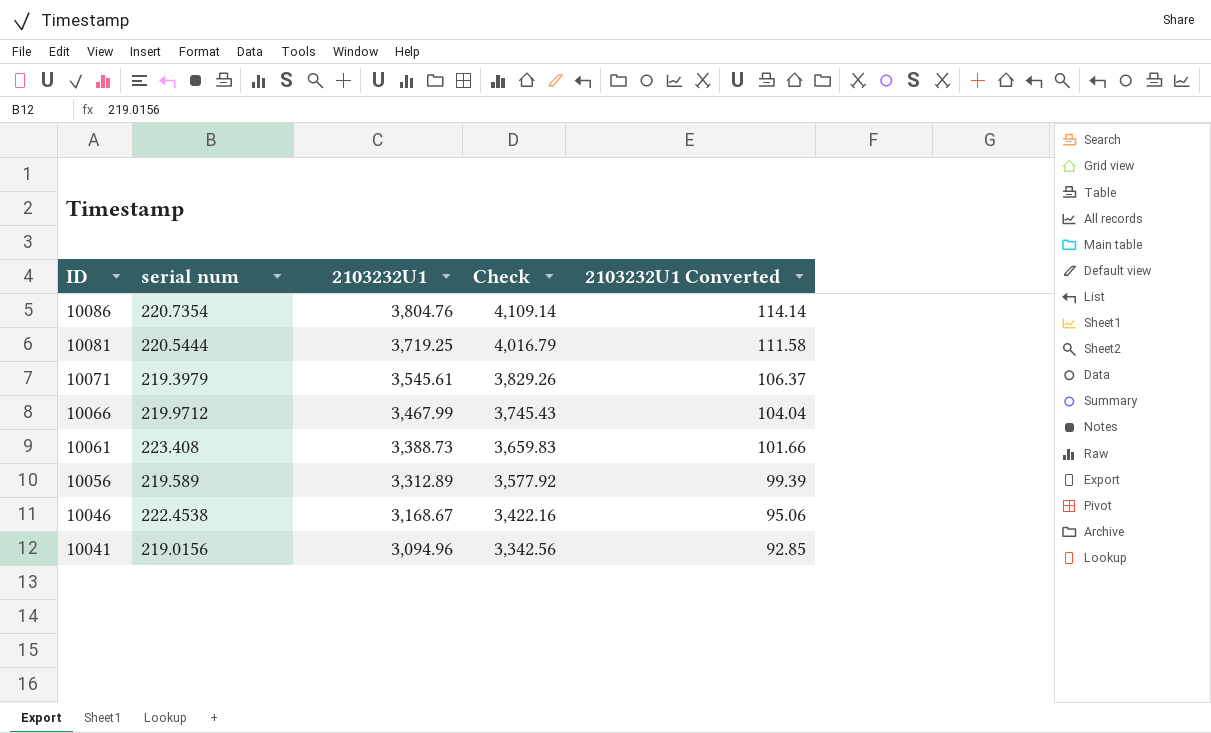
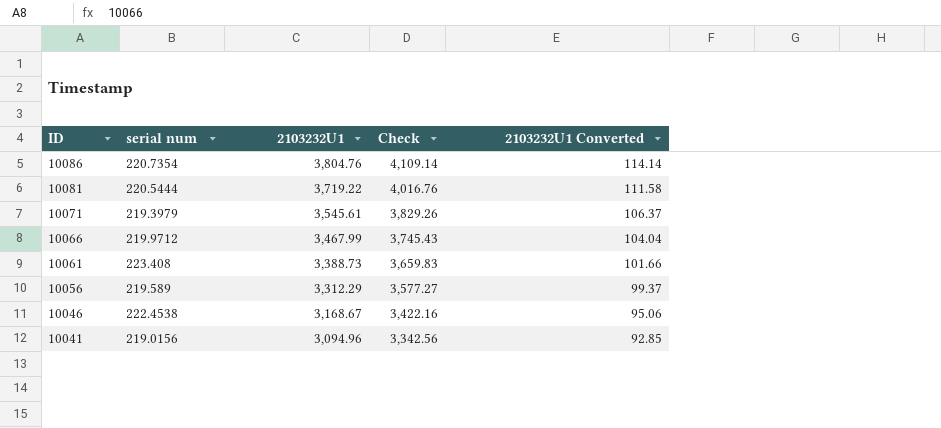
10081 | 2103232U1: 3,719.25 -> 3,719.22
10081 | Check: 4,016.79 -> 4,016.76
10056 | 2103232U1: 3,312.89 -> 3,312.29
10056 | Check: 3,577.92 -> 3,577.27
10056 | 2103232U1 Converted: 99.39 -> 99.37

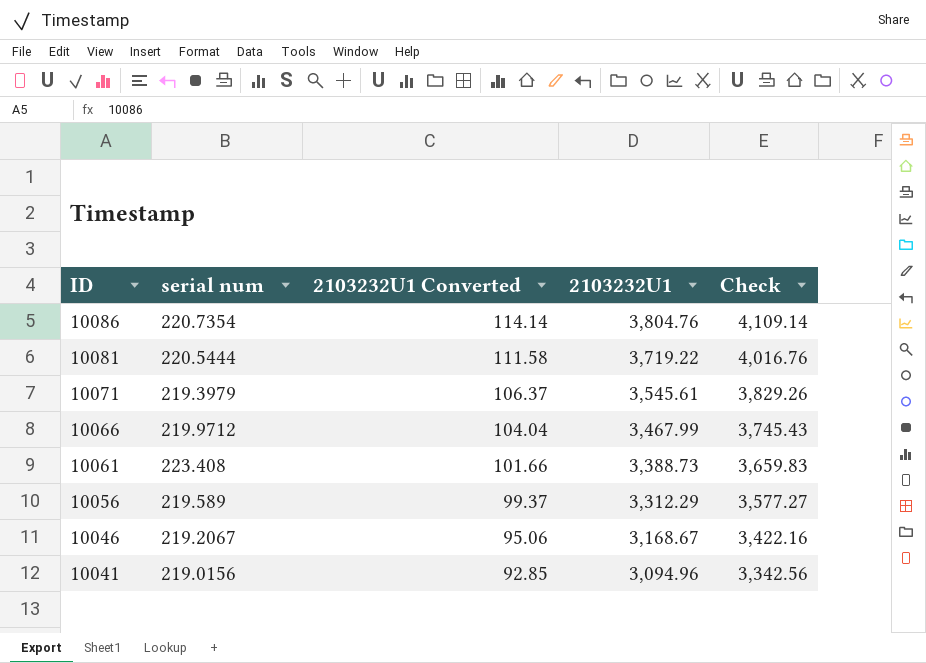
column 2103232U1 Converted | position: 5 -> 3
10046 | serial num: 222.4538 -> 219.2067

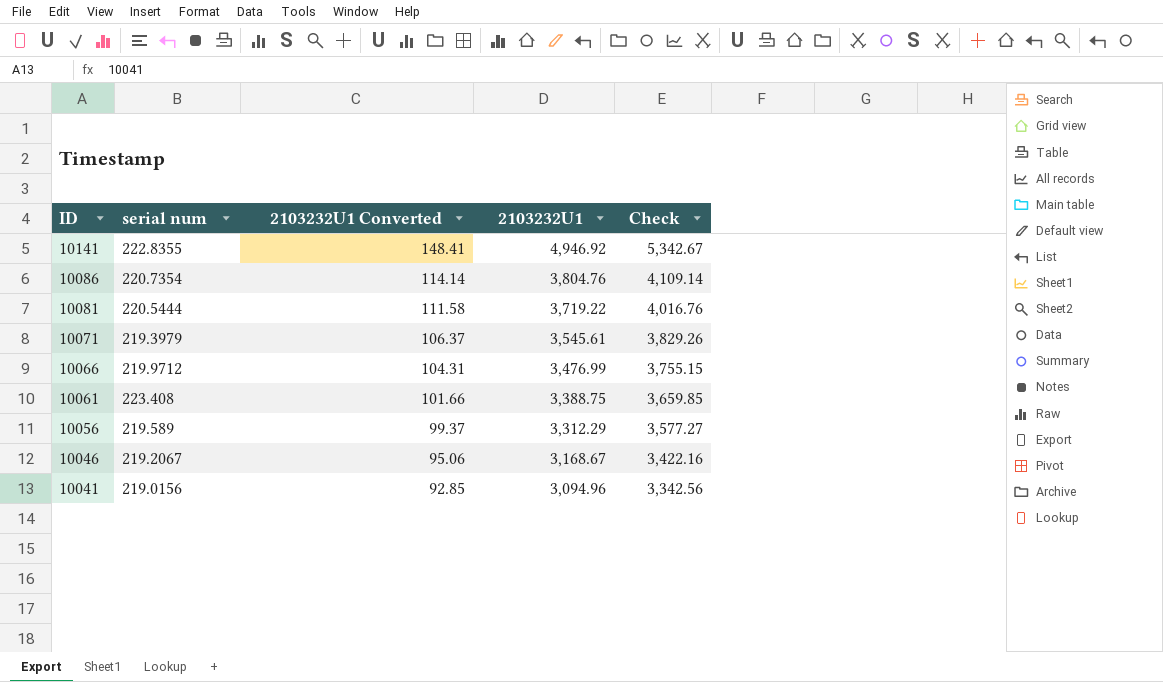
row 10141: none -> 222.8355 | 148.41 | 4,946.92 | 5,342.67
10066 | 2103232U1 Converted: 104.04 -> 104.31
10066 | 2103232U1: 3,467.99 -> 3,476.99
10066 | Check: 3,745.43 -> 3,755.15
10061 | 2103232U1: 3,388.73 -> 3,388.75
10061 | Check: 3,659.83 -> 3,659.85

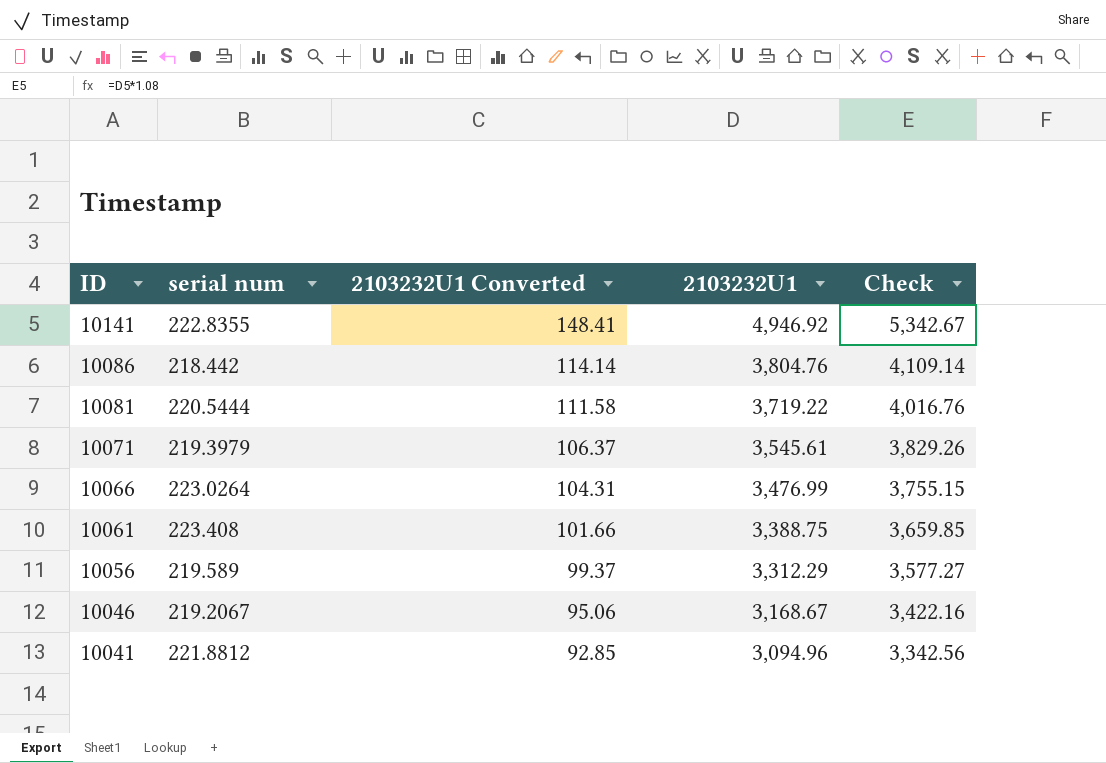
10086 | serial num: 220.7354 -> 218.442
10066 | serial num: 219.9712 -> 223.0264
10041 | serial num: 219.0156 -> 221.8812

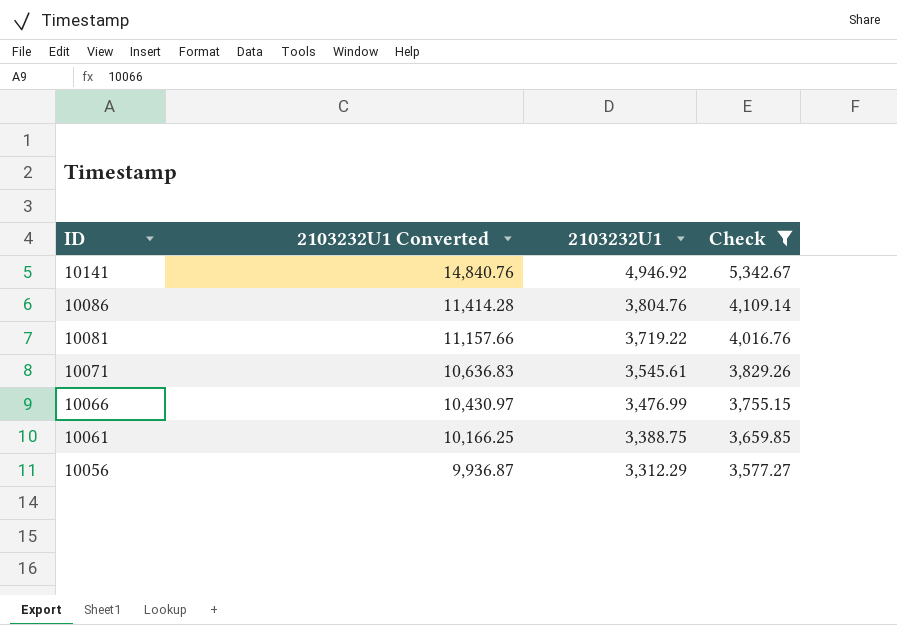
filter: none -> Check >= 3,577.27
column serial num | position: 2 -> none
column 2103232U1 Converted | formula: [2103232U1] * 0.03 -> [2103232U1] * 3

